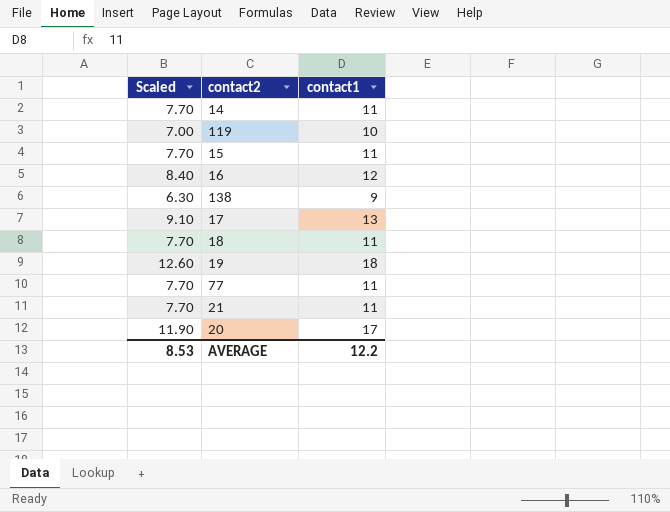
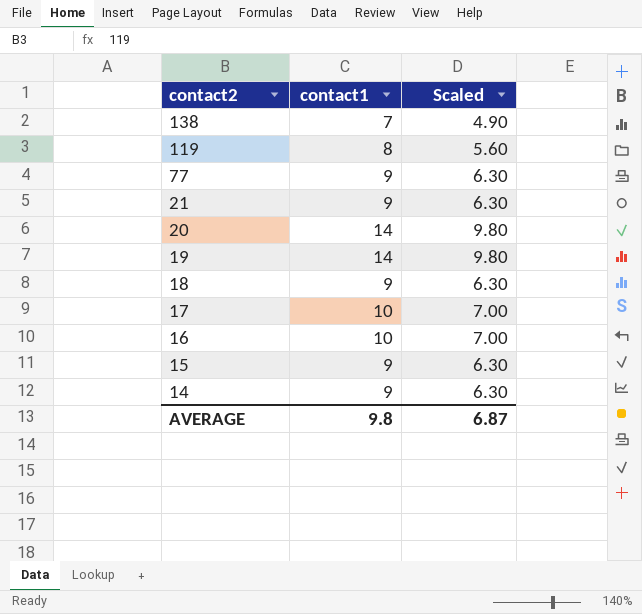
row order: none -> contact2 descending
column Scaled | position: 1 -> 3
138 | contact1: 9 -> 7
138 | Scaled: 6.30 -> 4.90
119 | contact1: 10 -> 8
119 | Scaled: 7.00 -> 5.60
77 | contact1: 11 -> 9
77 | Scaled: 7.70 -> 6.30
21 | contact1: 11 -> 9
21 | Scaled: 7.70 -> 6.30
20 | contact1: 17 -> 14
20 | Scaled: 11.90 -> 9.80
19 | contact1: 18 -> 14
19 | Scaled: 12.60 -> 9.80
18 | contact1: 11 -> 9
18 | Scaled: 7.70 -> 6.30
17 | contact1: 13 -> 10
17 | Scaled: 9.10 -> 7.00
16 | contact1: 12 -> 10
16 | Scaled: 8.40 -> 7.00
15 | contact1: 11 -> 9
15 | Scaled: 7.70 -> 6.30
14 | contact1: 11 -> 9
14 | Scaled: 7.70 -> 6.30
AVERAGE | contact1: 12.2 -> 9.8
AVERAGE | Scaled: 8.53 -> 6.87

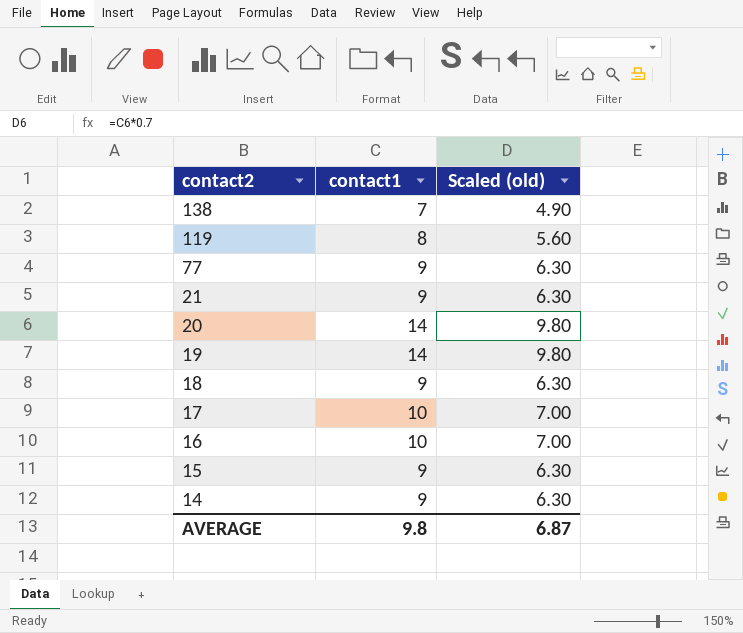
column name: Scaled -> Scaled (old)

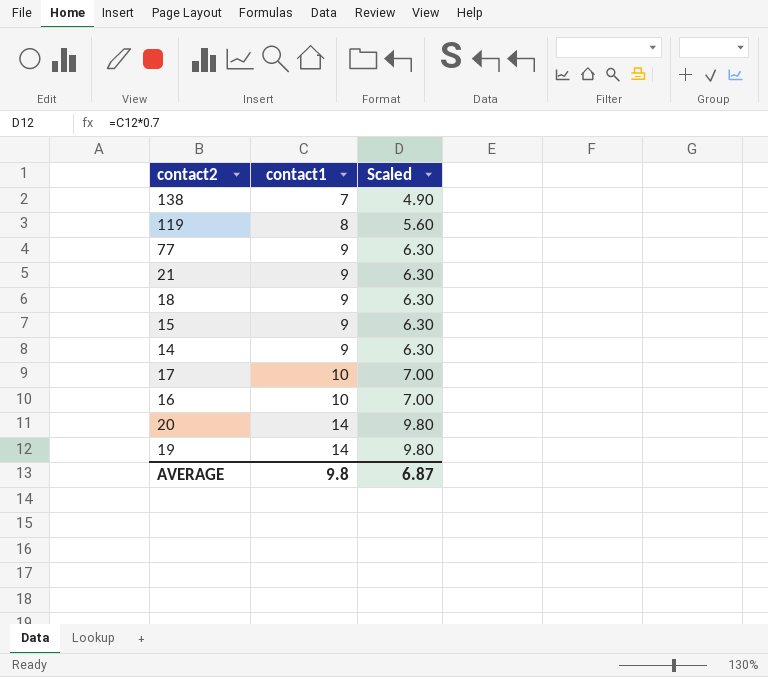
row order: contact2 descending -> contact1 ascending
column name: Scaled (old) -> Scaled

